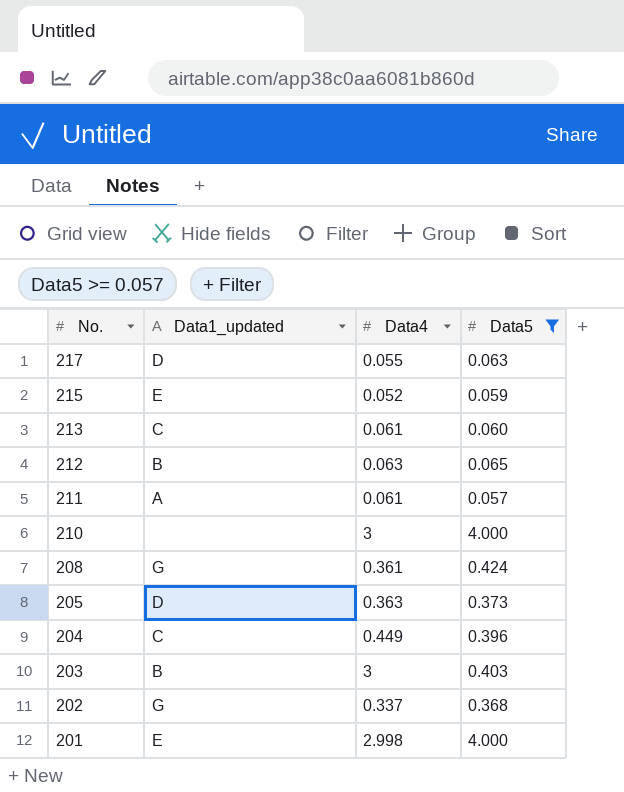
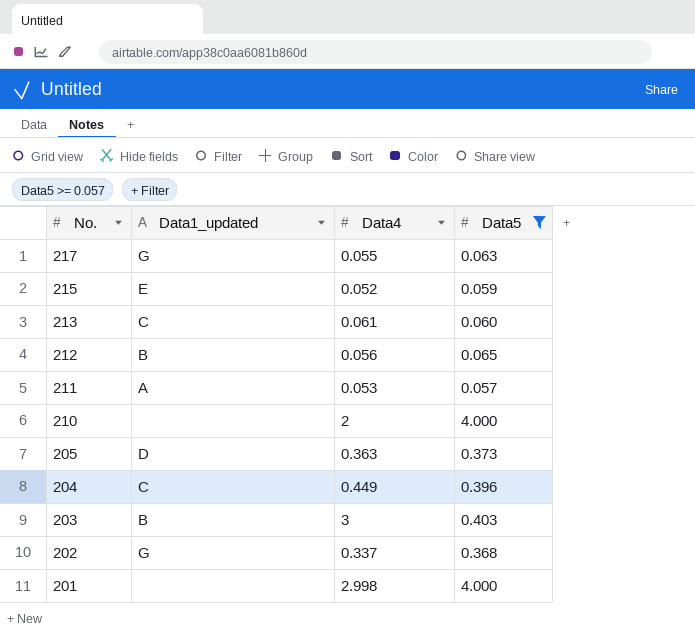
row 208: G | 0.361 | 0.424 -> none
217 | Data1_updated: D -> G
212 | Data4: 0.063 -> 0.056
211 | Data4: 0.061 -> 0.053
210 | Data4: 3 -> 2
201 | Data1_updated: E -> none

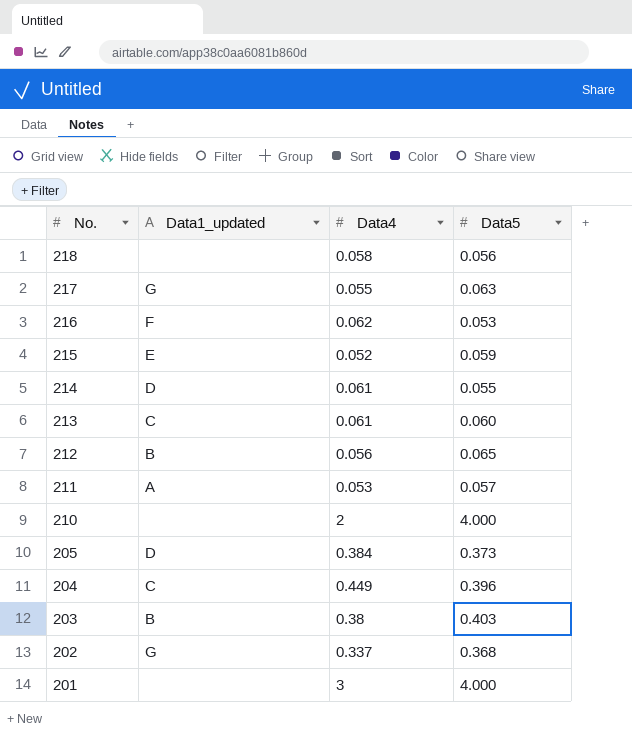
filter: Data5 >= 0.057 -> none
205 | Data4: 0.363 -> 0.384
203 | Data4: 3 -> 0.38
201 | Data4: 2.998 -> 3

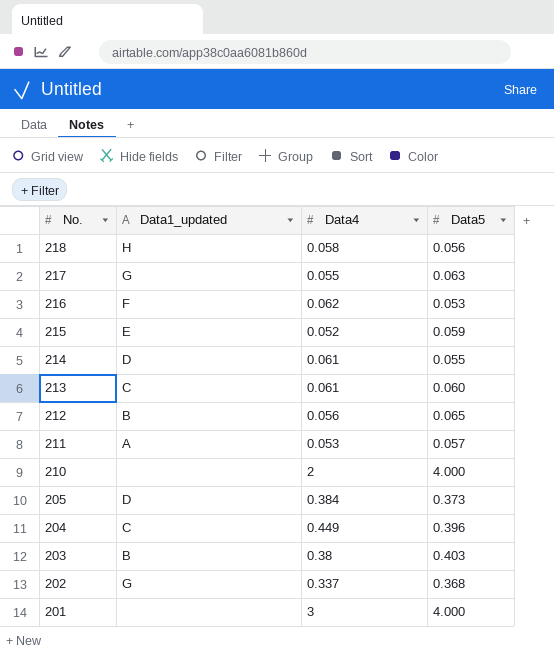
218 | Data1_updated: none -> H

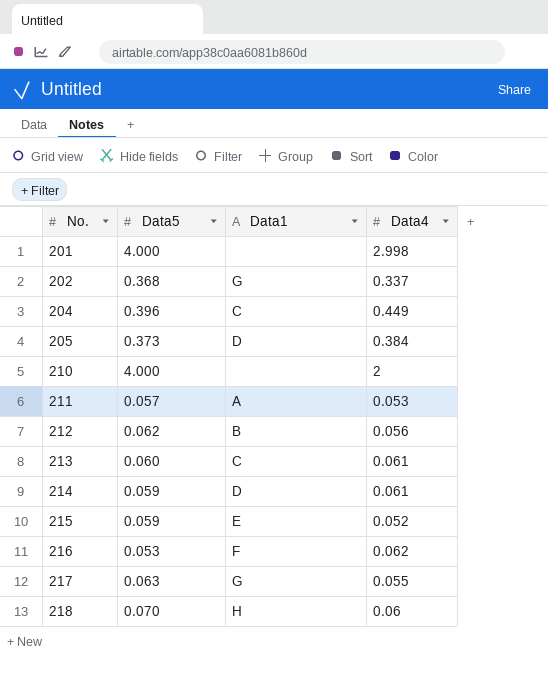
row order: No. descending -> No. ascending
column Data5 | position: 4 -> 2
column name: Data1_updated -> Data1
row 203: B | 0.38 | 0.403 -> none
201 | Data4: 3 -> 2.998
212 | Data5: 0.065 -> 0.062
214 | Data5: 0.055 -> 0.059
218 | Data5: 0.056 -> 0.070
218 | Data4: 0.058 -> 0.06

